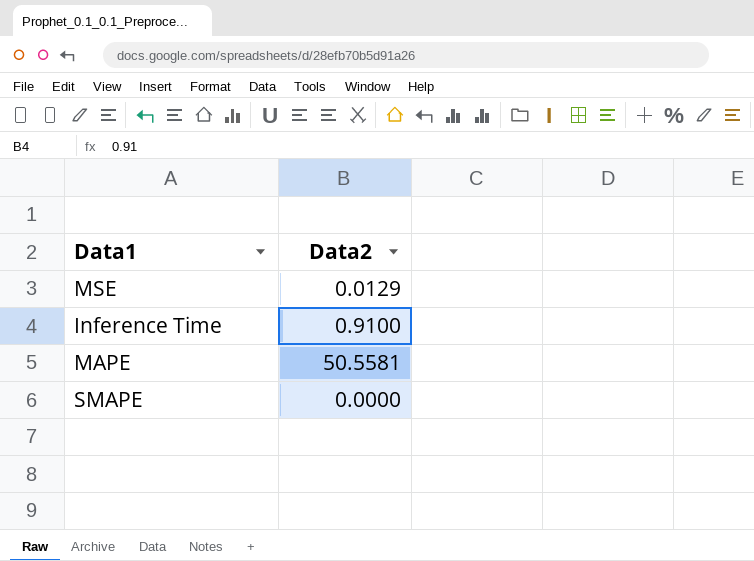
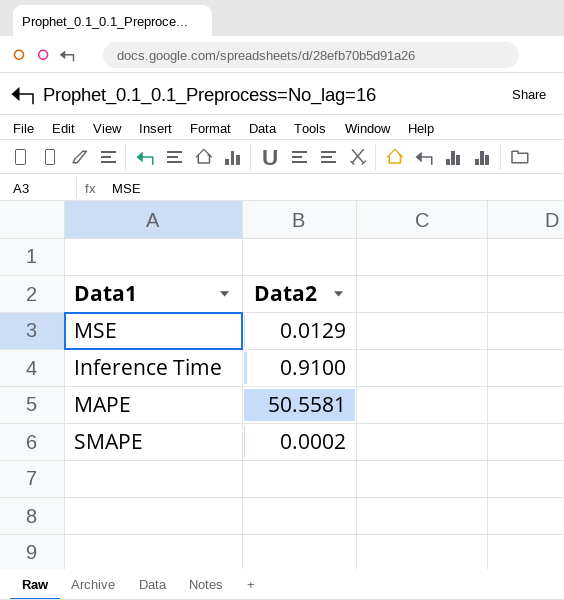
SMAPE | Data2: 0.0000 -> 0.0002

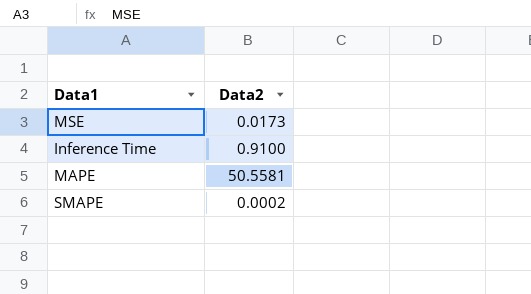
MSE | Data2: 0.0129 -> 0.0173

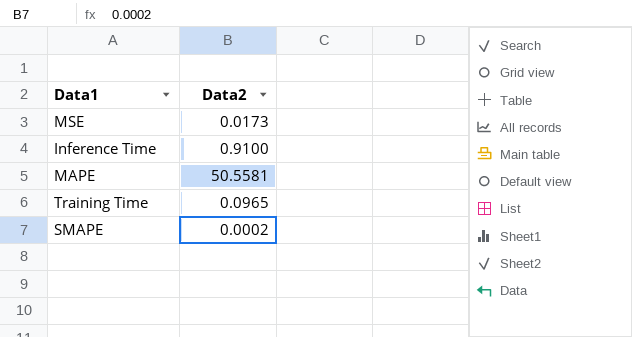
row Training Time: none -> 0.0965

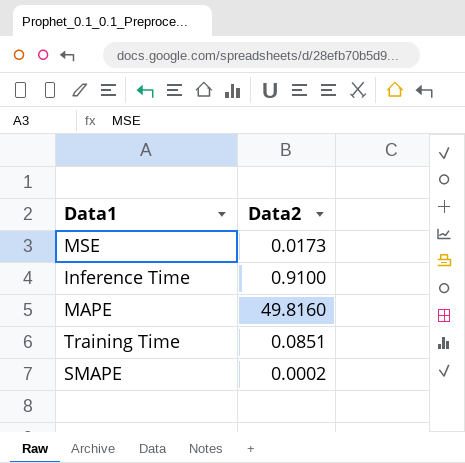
MAPE | Data2: 50.5581 -> 49.8160
Training Time | Data2: 0.0965 -> 0.0851

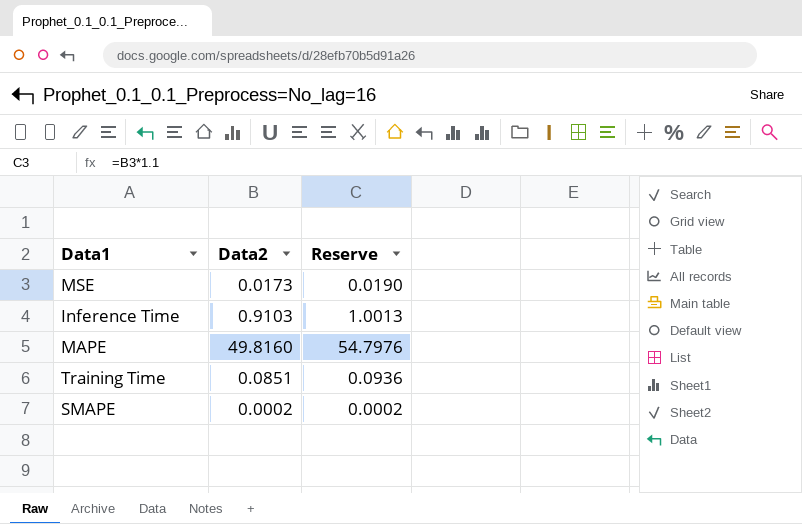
column Reserve | formula: none -> [Data2] * 1.1
Inference Time | Data2: 0.9100 -> 0.9103

